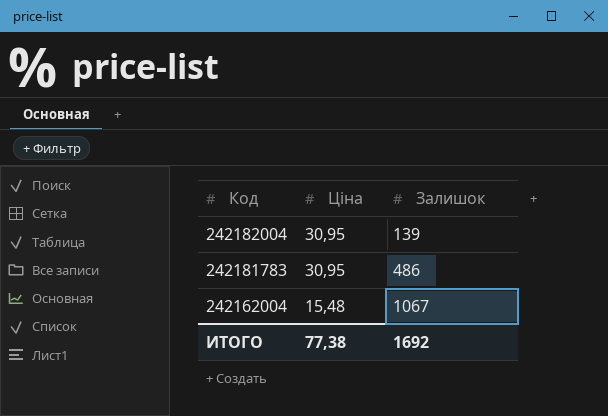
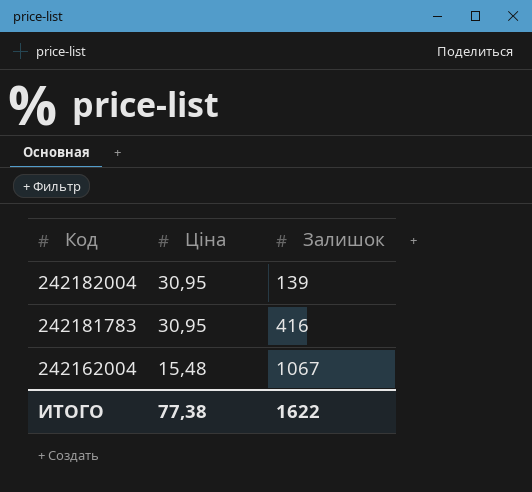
242181783 | Залишок: 486 -> 416
ИТОГО | Залишок: 1692 -> 1622

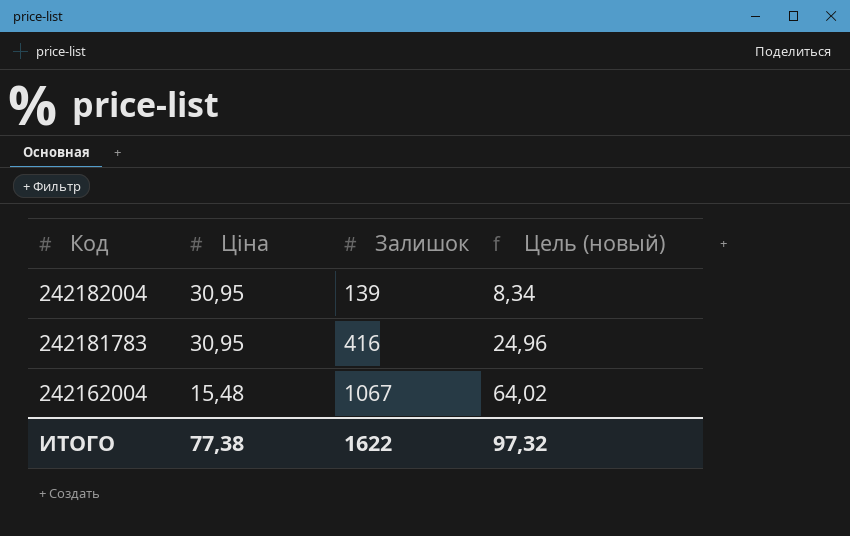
column Цель (новый) | formula: none -> [Залишок] * 0,06

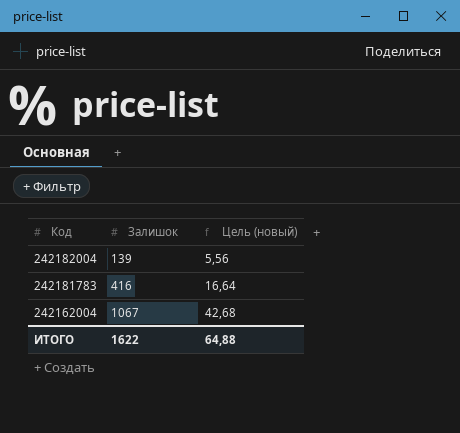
column Ціна | position: 2 -> none
column Цель (новый) | formula: [Залишок] * 0,06 -> [Залишок] * 0,04
ИТОГО | Цель (новый): 97,32 -> 64,88

